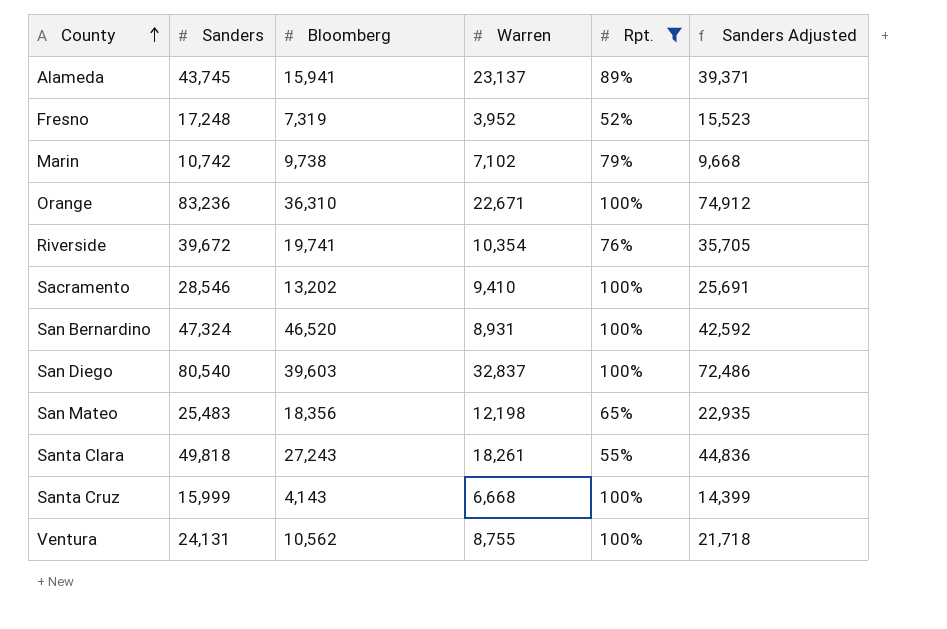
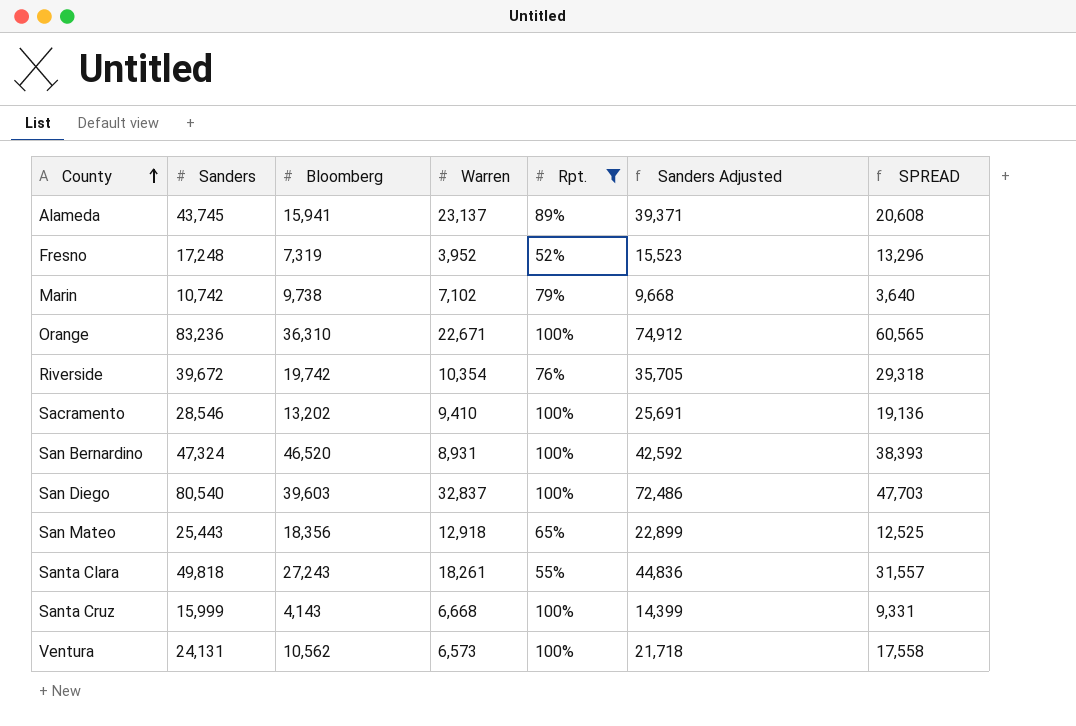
column SPREAD | formula: none -> [Sanders] - [Warren]
Riverside | Bloomberg: 19,741 -> 19,742
San Mateo | Sanders: 25,483 -> 25,443
San Mateo | Warren: 12,198 -> 12,918
San Mateo | Sanders Adjusted: 22,935 -> 22,899
Ventura | Warren: 8,755 -> 6,573

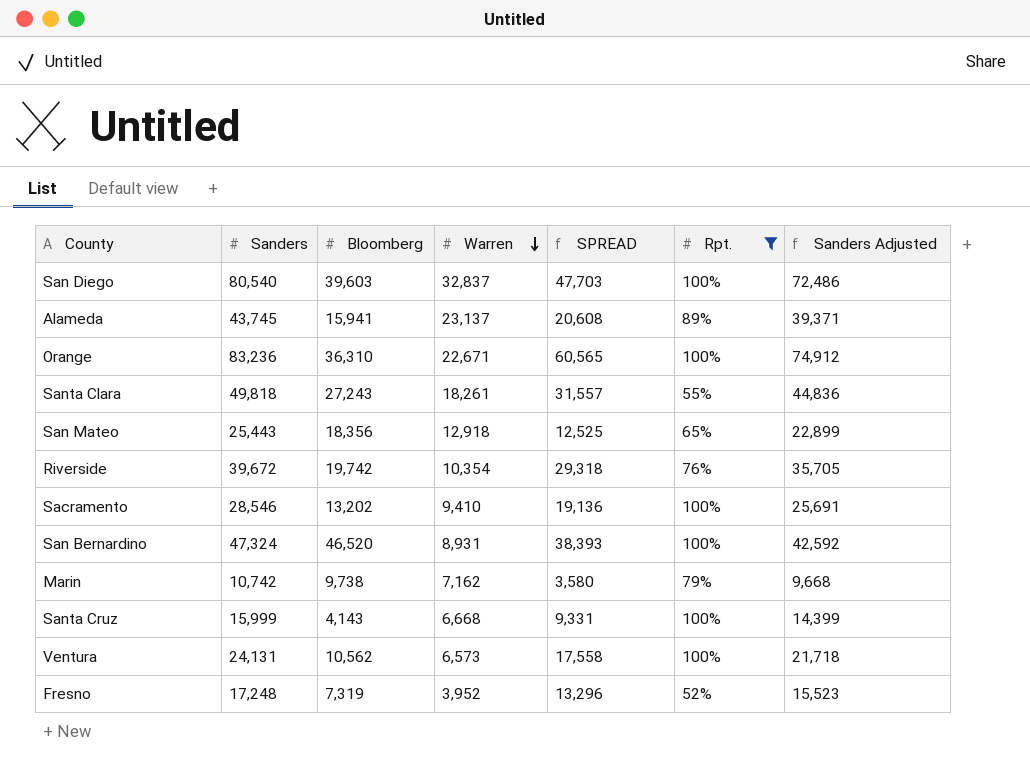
row order: County ascending -> Warren descending
column SPREAD | position: 7 -> 5
Marin | Warren: 7,102 -> 7,162
Marin | SPREAD: 3,640 -> 3,580

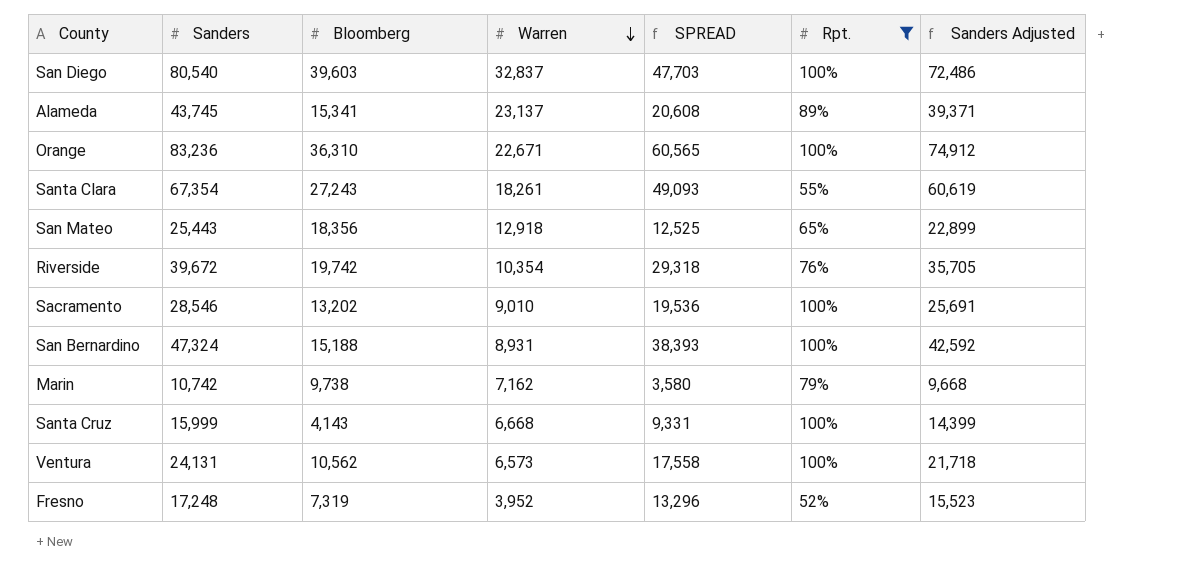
Alameda | Bloomberg: 15,941 -> 15,341
Santa Clara | Sanders: 49,818 -> 67,354
Santa Clara | SPREAD: 31,557 -> 49,093
Santa Clara | Sanders Adjusted: 44,836 -> 60,619
Sacramento | Warren: 9,410 -> 9,010
Sacramento | SPREAD: 19,136 -> 19,536
San Bernardino | Bloomberg: 46,520 -> 15,188

